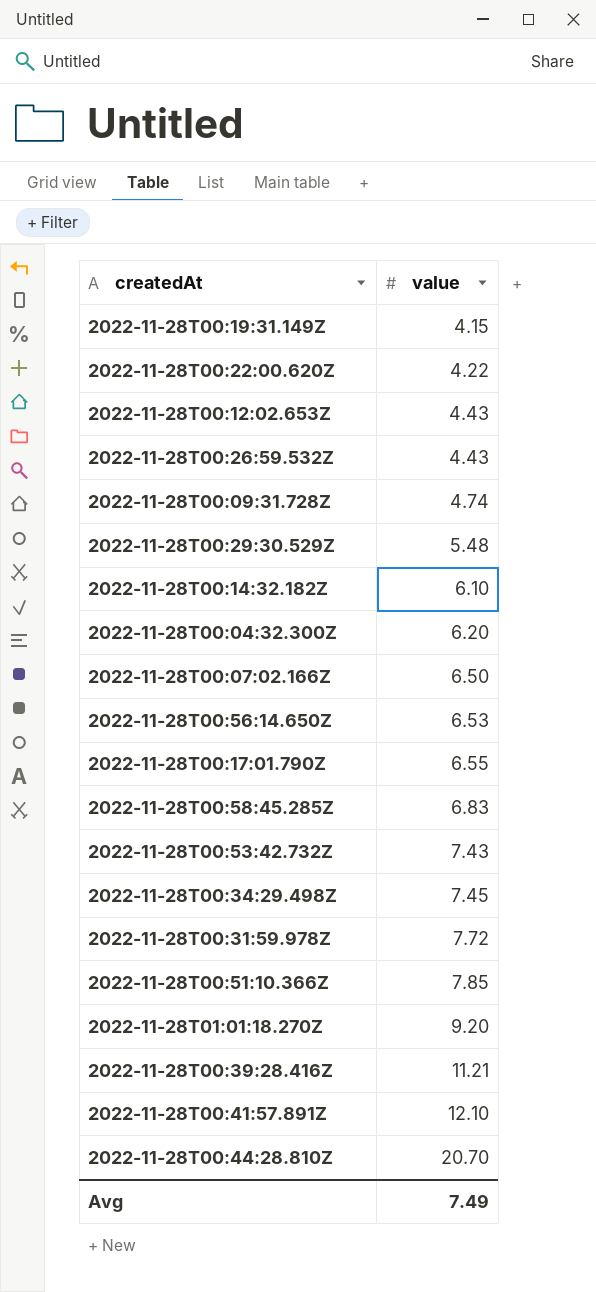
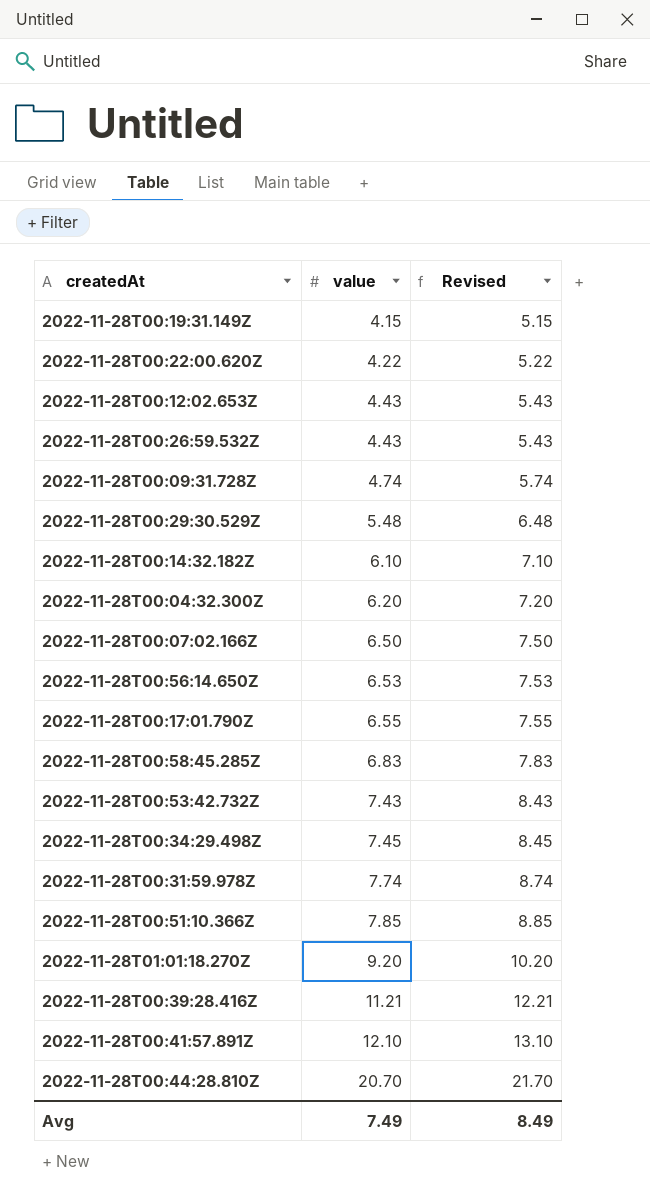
column Revised | formula: none -> [value] + 1
2022-11-28T00:31:59.978Z | value: 7.72 -> 7.74

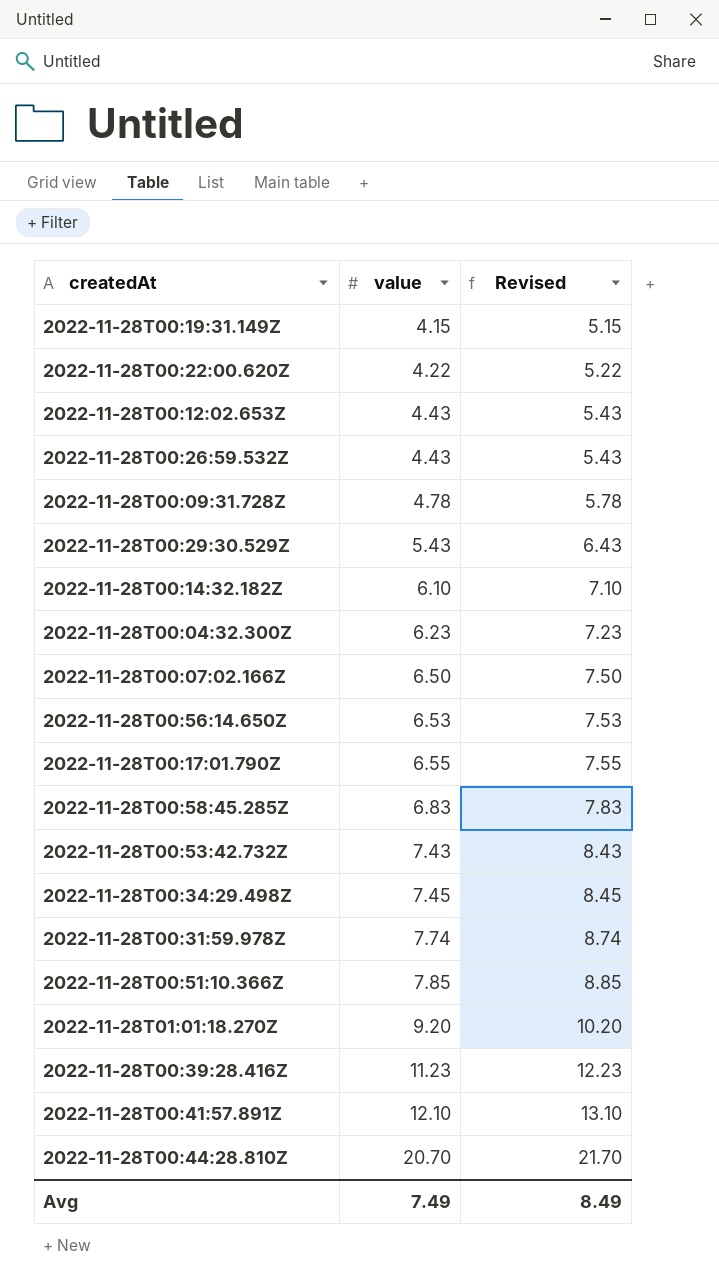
2022-11-28T00:09:31.728Z | value: 4.74 -> 4.78
2022-11-28T00:09:31.728Z | Revised: 5.74 -> 5.78
2022-11-28T00:29:30.529Z | value: 5.48 -> 5.43
2022-11-28T00:29:30.529Z | Revised: 6.48 -> 6.43
2022-11-28T00:04:32.300Z | value: 6.20 -> 6.23
2022-11-28T00:04:32.300Z | Revised: 7.20 -> 7.23
2022-11-28T00:39:28.416Z | value: 11.21 -> 11.23
2022-11-28T00:39:28.416Z | Revised: 12.21 -> 12.23

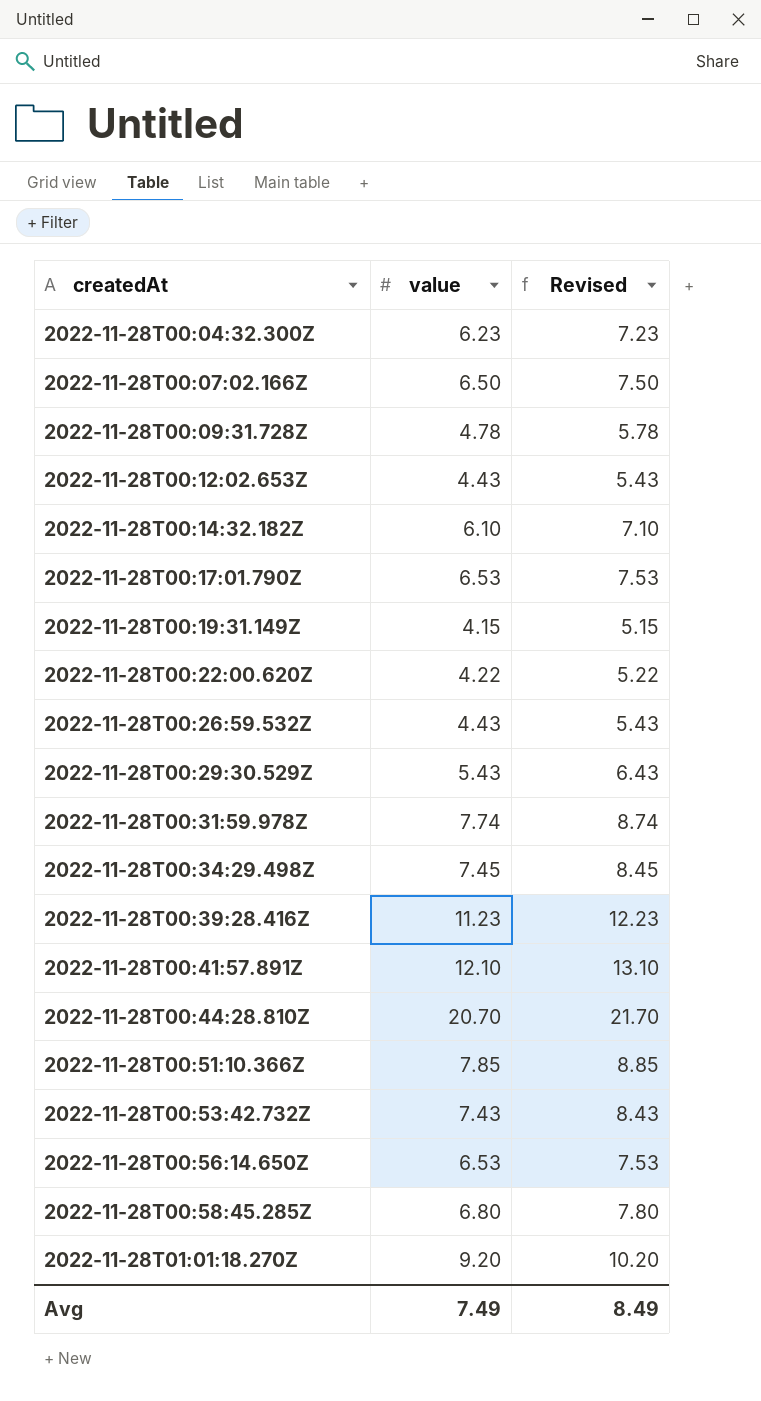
row order: value ascending -> createdAt ascending
2022-11-28T00:17:01.790Z | value: 6.55 -> 6.53
2022-11-28T00:17:01.790Z | Revised: 7.55 -> 7.53
2022-11-28T00:58:45.285Z | value: 6.83 -> 6.80
2022-11-28T00:58:45.285Z | Revised: 7.83 -> 7.80

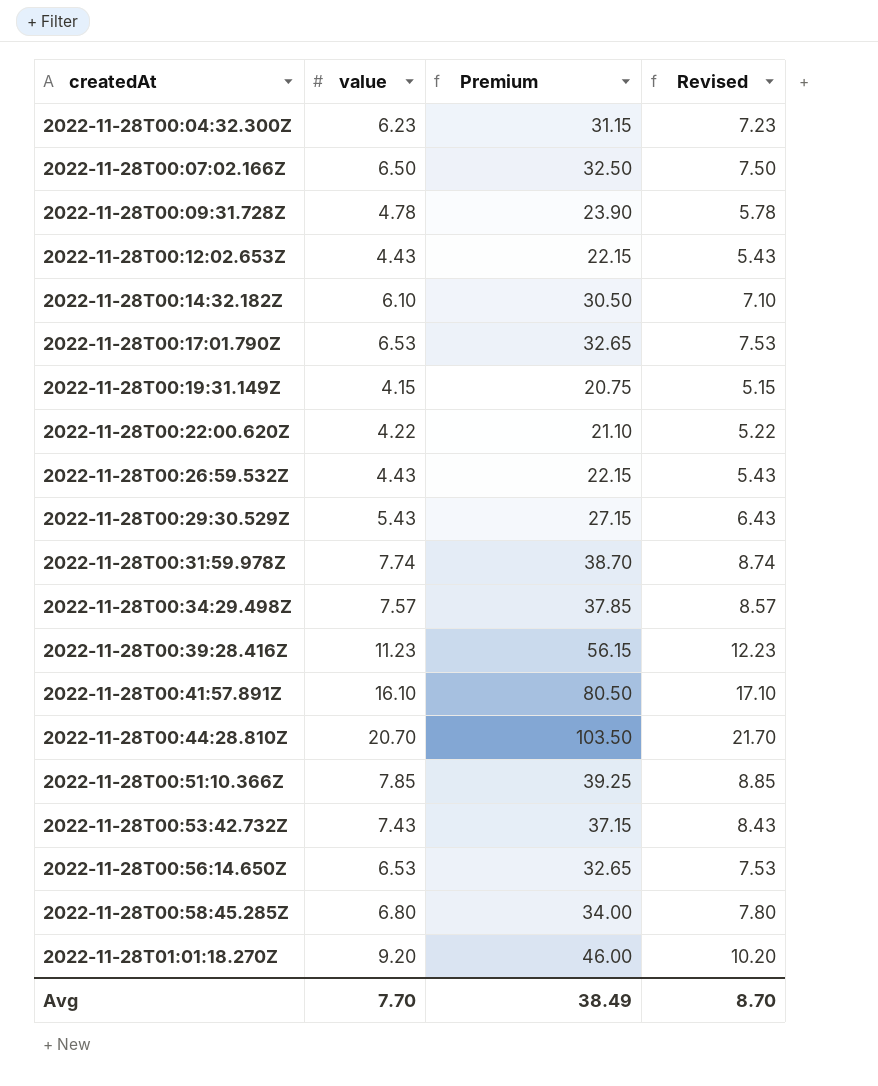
column Premium | formula: none -> [value] * 5
2022-11-28T00:34:29.498Z | value: 7.45 -> 7.57
2022-11-28T00:34:29.498Z | Revised: 8.45 -> 8.57
2022-11-28T00:41:57.891Z | value: 12.10 -> 16.10
2022-11-28T00:41:57.891Z | Revised: 13.10 -> 17.10
Avg | value: 7.49 -> 7.70
Avg | Revised: 8.49 -> 8.70

